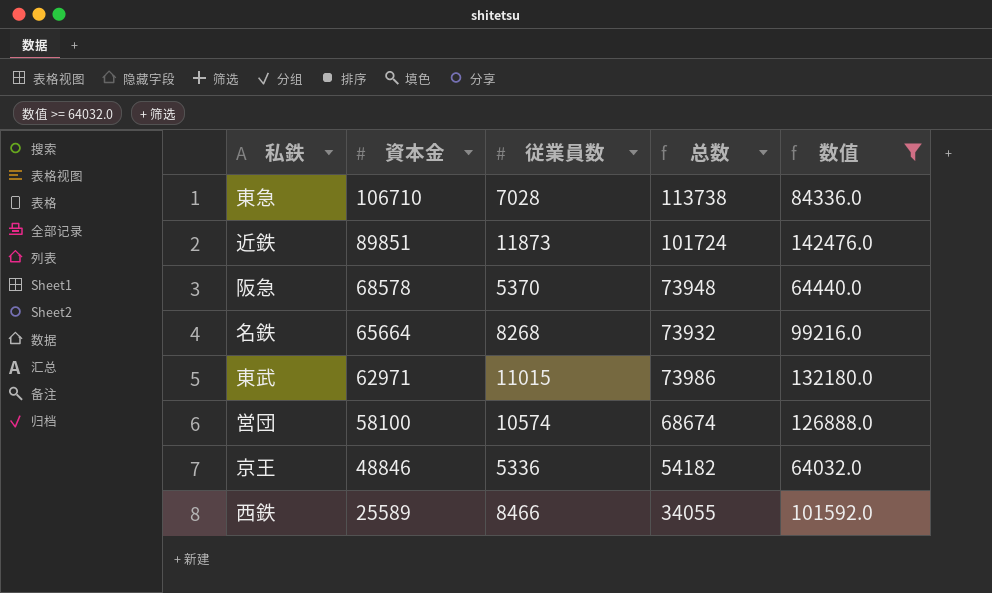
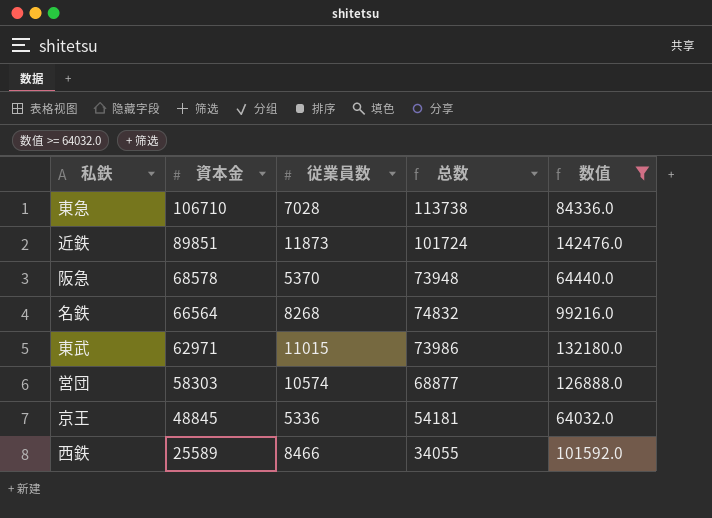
名鉄 | 資本金: 65664 -> 66564
名鉄 | 总数: 73932 -> 74832
営団 | 資本金: 58100 -> 58303
営団 | 总数: 68674 -> 68877
京王 | 資本金: 48846 -> 48845
京王 | 总数: 54182 -> 54181

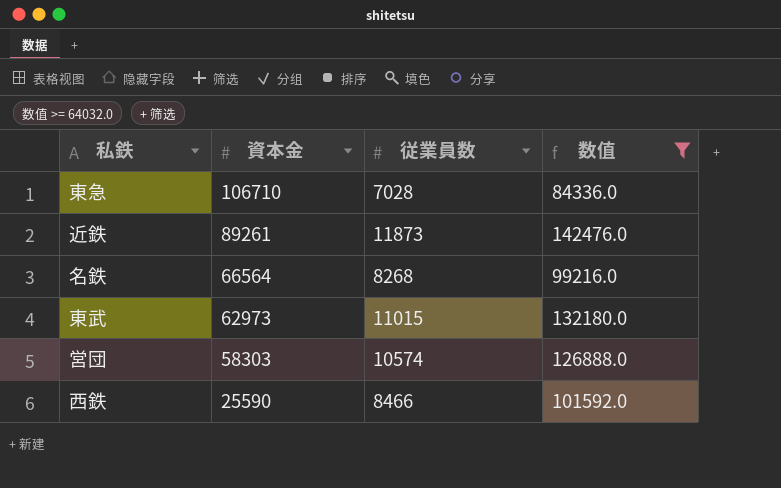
column 总数 | formula: [資本金] + [従業員数] -> none
row 阪急: 68578 | 5370 | 73948 | 64440.0 -> none
row 京王: 48845 | 5336 | 54181 | 64032.0 -> none
近鉄 | 資本金: 89851 -> 89261
東武 | 資本金: 62971 -> 62973
西鉄 | 資本金: 25589 -> 25590

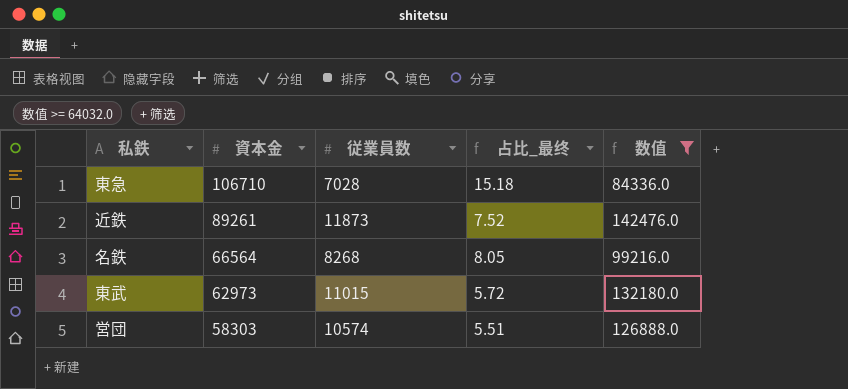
column 占比_最终 | formula: none -> [資本金] / [従業員数]
row 西鉄: 25590 | 8466 | 101592.0 -> none

